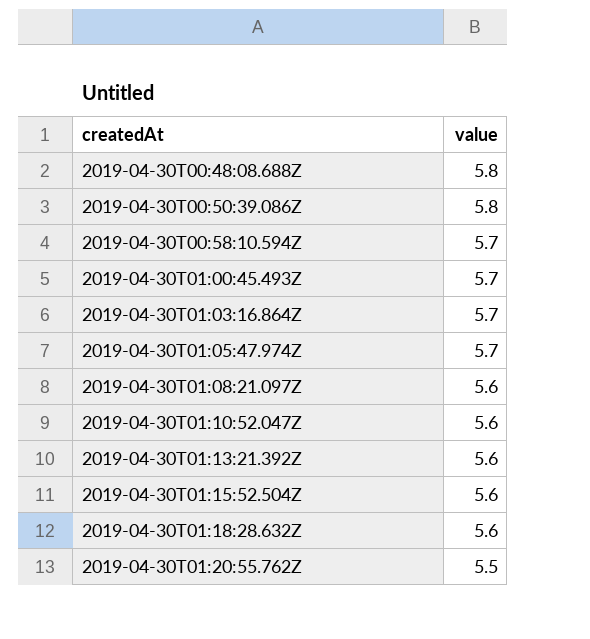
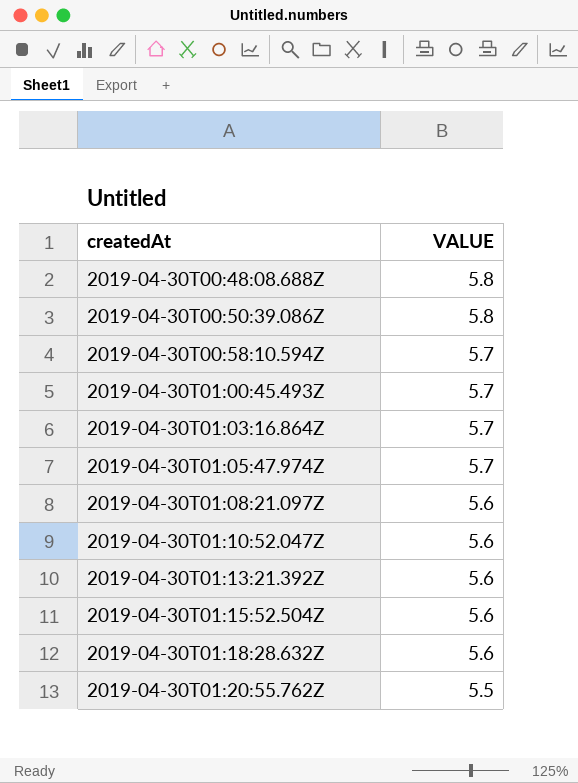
column name: value -> VALUE

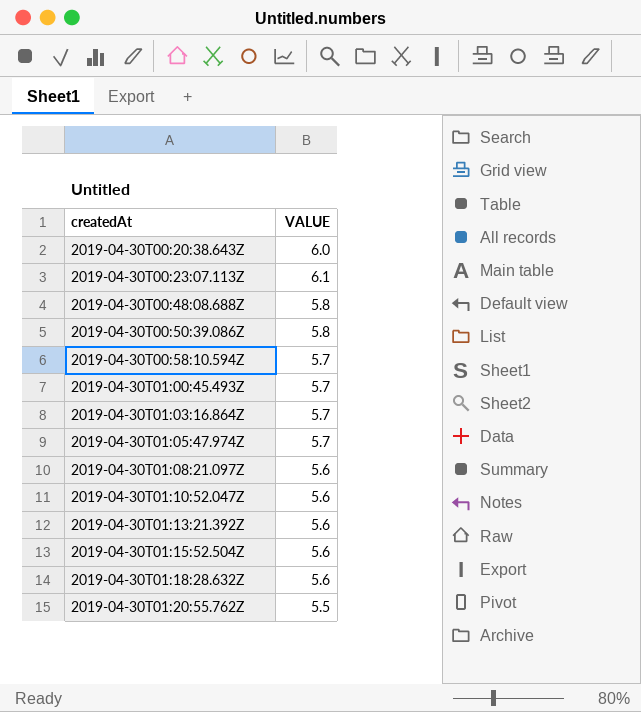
row 2019-04-30T00:20:38.643Z: none -> 6.0
row 2019-04-30T00:23:07.113Z: none -> 6.1

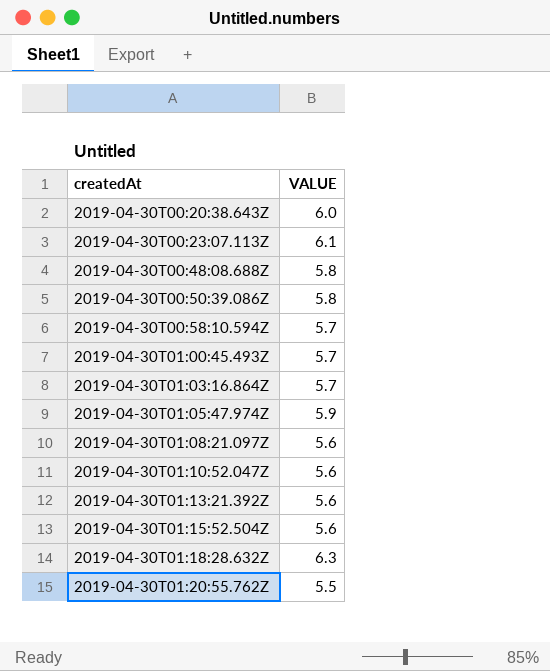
2019-04-30T01:05:47.974Z | VALUE: 5.7 -> 5.9
2019-04-30T01:18:28.632Z | VALUE: 5.6 -> 6.3

